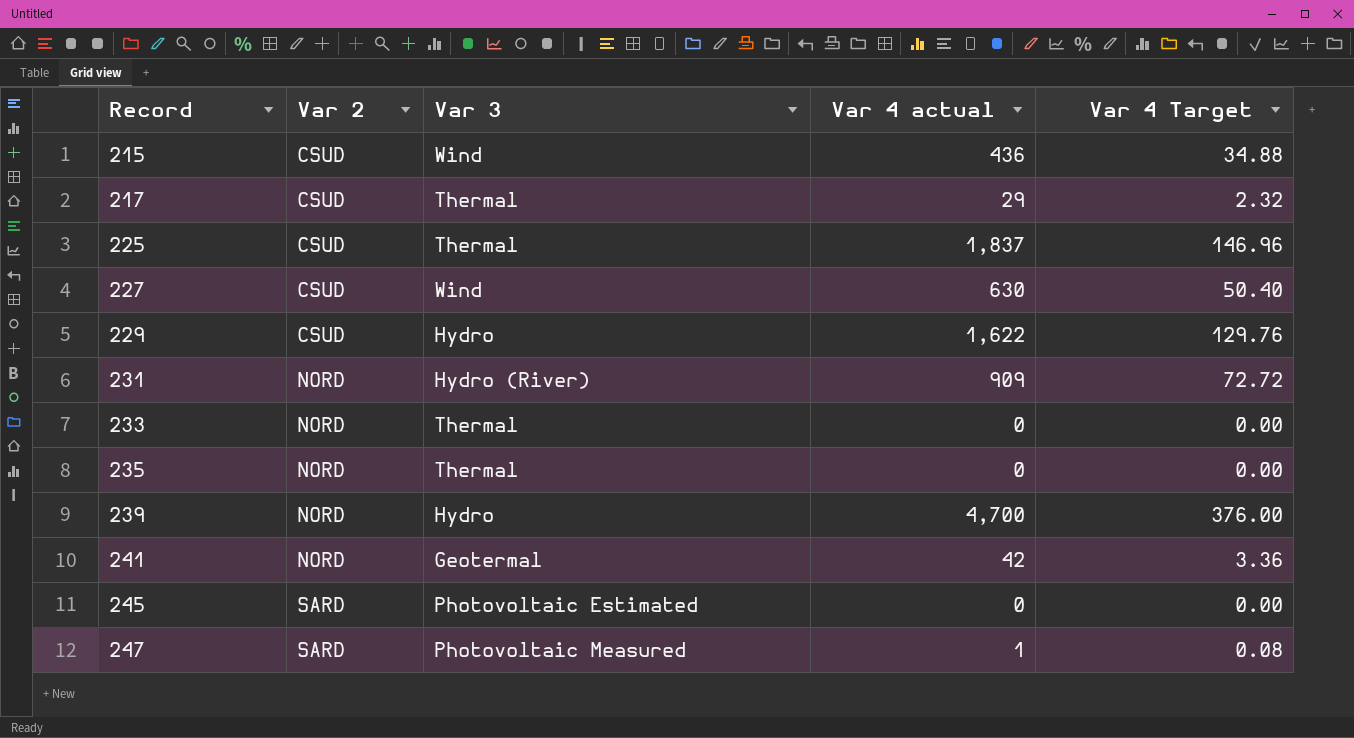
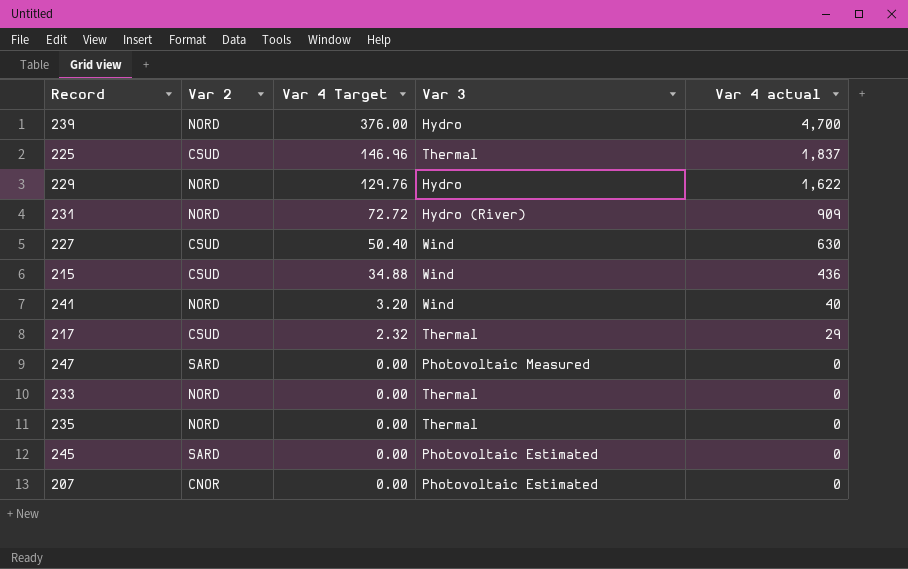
row order: Record ascending -> Var 4 Target descending
column Var 4 Target | position: 5 -> 3
229 | Var 2: CSUD -> NORD
241 | Var 4 Target: 3.36 -> 3.20
241 | Var 3: Geotermal -> Wind
241 | Var 4 actual: 42 -> 40
247 | Var 4 Target: 0.08 -> 0.00
247 | Var 4 actual: 1 -> 0
row 207: none -> CNOR | 0.00 | Photovoltaic Estimated | 0

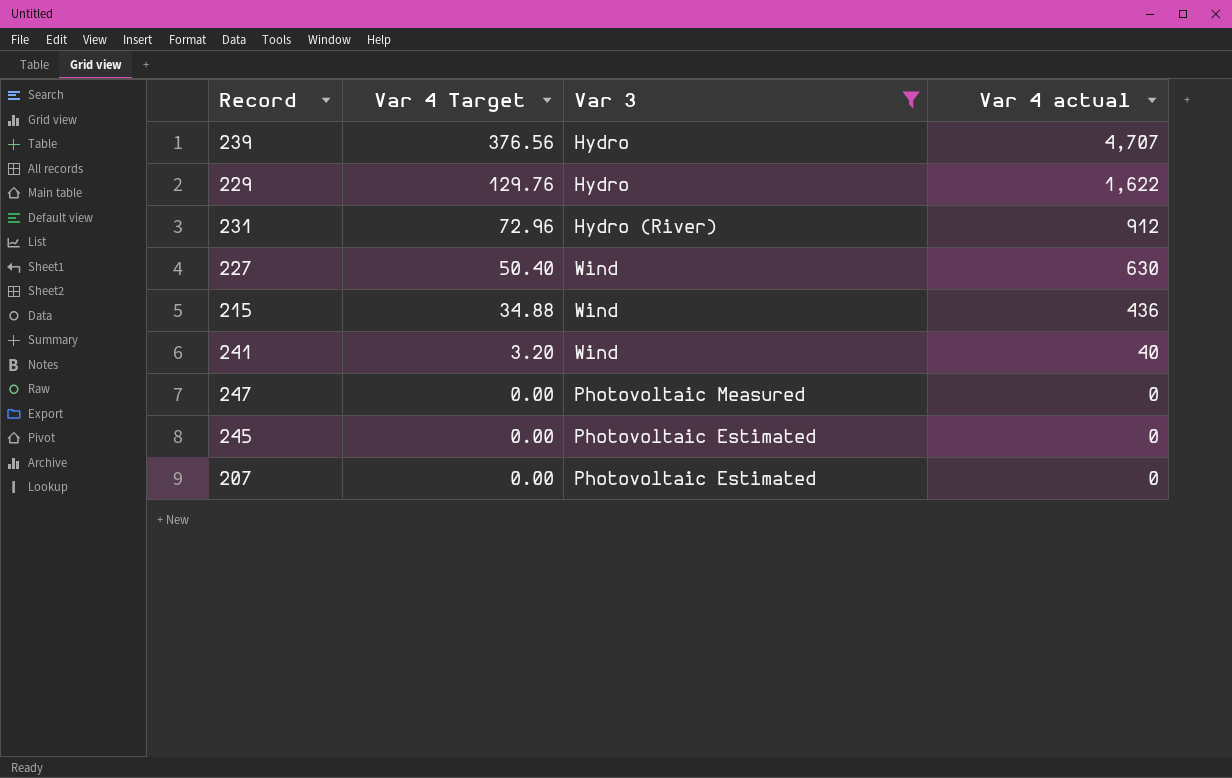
filter: none -> Var 3 != Thermal
column Var 2 | position: 2 -> none
239 | Var 4 Target: 376.00 -> 376.56
239 | Var 4 actual: 4,700 -> 4,707
231 | Var 4 Target: 72.72 -> 72.96
231 | Var 4 actual: 909 -> 912

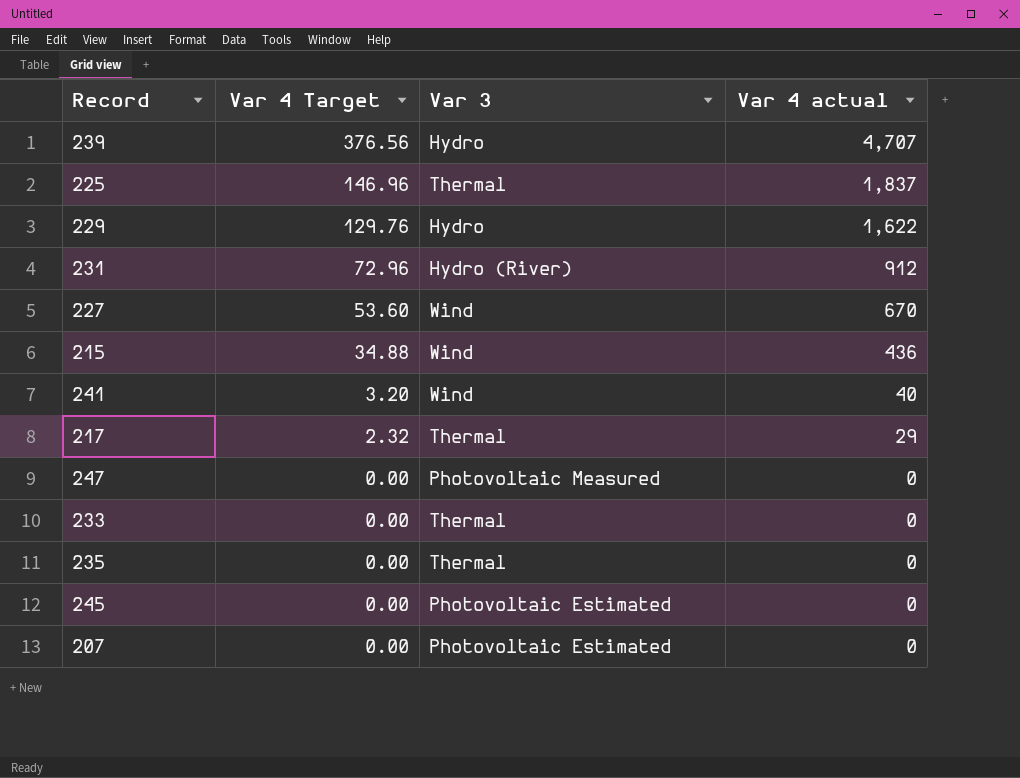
filter: Var 3 != Thermal -> none
227 | Var 4 Target: 50.40 -> 53.60
227 | Var 4 actual: 630 -> 670

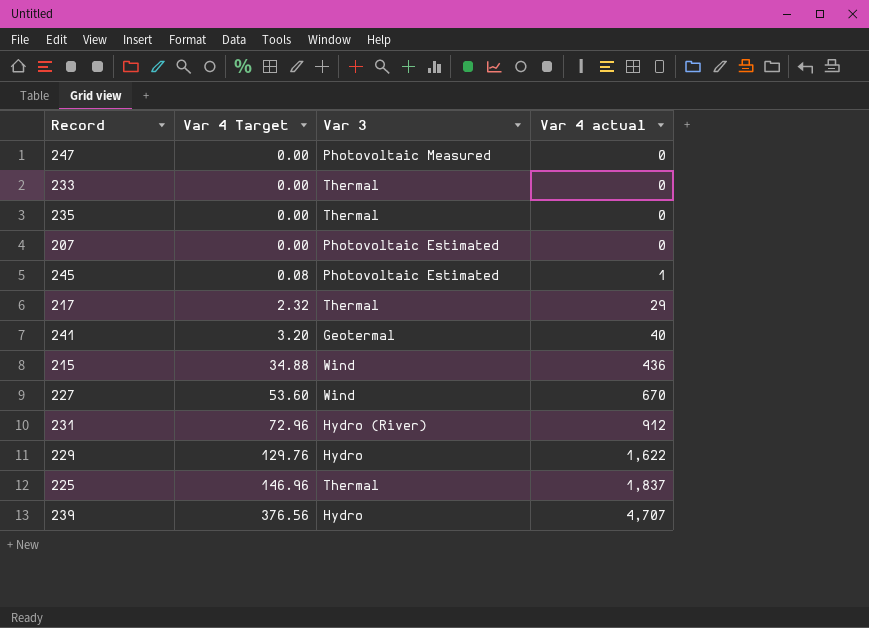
row order: Var 4 Target descending -> Var 4 Target ascending
245 | Var 4 Target: 0.00 -> 0.08
245 | Var 4 actual: 0 -> 1
241 | Var 3: Wind -> Geotermal

